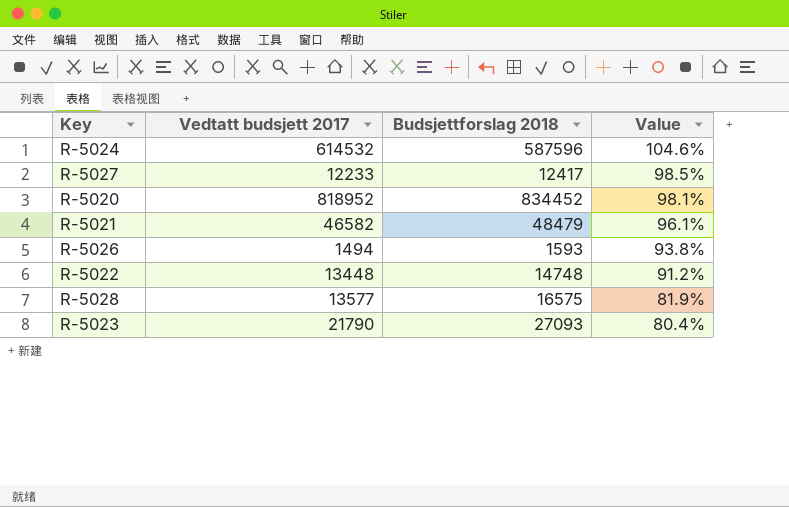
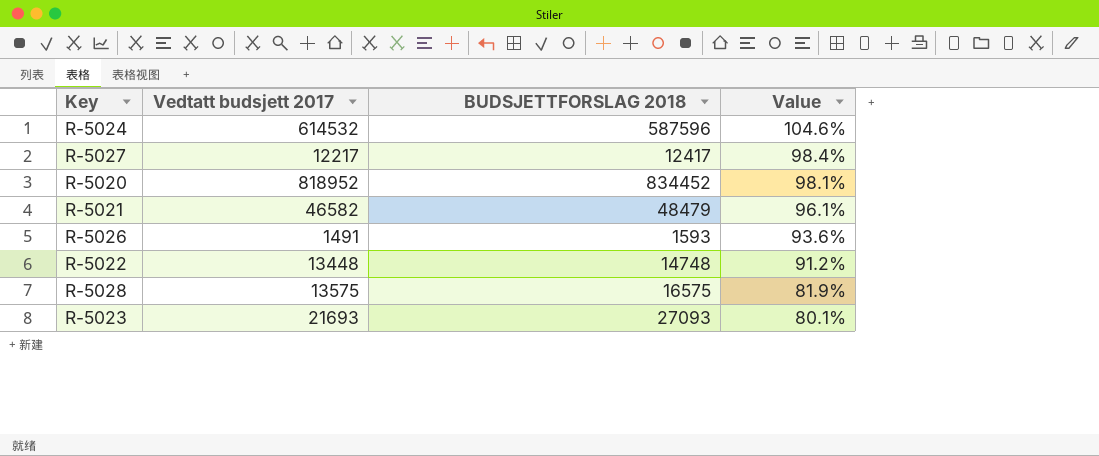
column name: Budsjettforslag 2018 -> BUDSJETTFORSLAG 2018
R-5027 | Vedtatt budsjett 2017: 12233 -> 12217
R-5027 | Value: 98.5% -> 98.4%
R-5026 | Vedtatt budsjett 2017: 1494 -> 1491
R-5026 | Value: 93.8% -> 93.6%
R-5028 | Vedtatt budsjett 2017: 13577 -> 13575
R-5023 | Vedtatt budsjett 2017: 21790 -> 21693
R-5023 | Value: 80.4% -> 80.1%

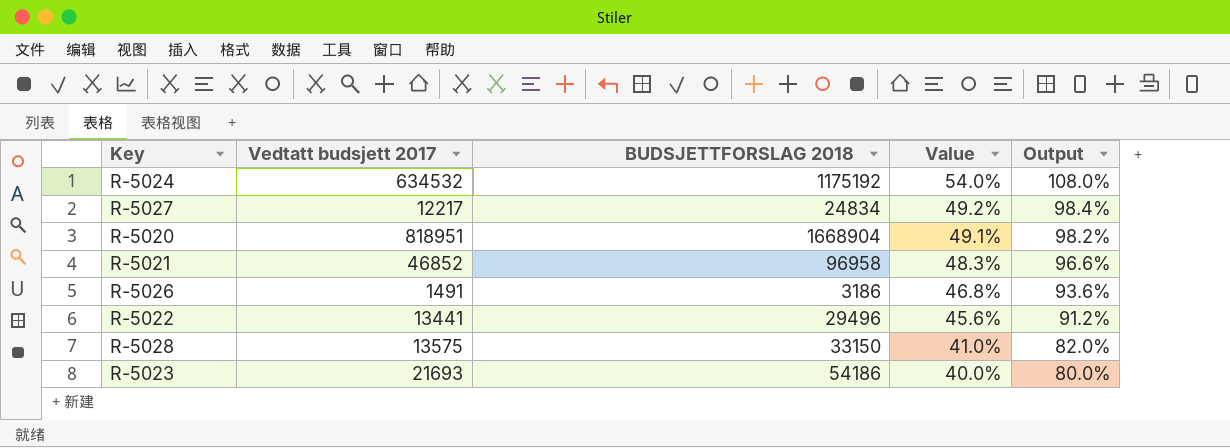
column Output | formula: none -> [Value] * 2
R-5024 | Vedtatt budsjett 2017: 614532 -> 634532
R-5024 | BUDSJETTFORSLAG 2018: 587596 -> 1175192
R-5024 | Value: 104.6% -> 54.0%
R-5027 | BUDSJETTFORSLAG 2018: 12417 -> 24834
R-5027 | Value: 98.4% -> 49.2%
R-5020 | Vedtatt budsjett 2017: 818952 -> 818951
R-5020 | BUDSJETTFORSLAG 2018: 834452 -> 1668904
R-5020 | Value: 98.1% -> 49.1%
R-5021 | Vedtatt budsjett 2017: 46582 -> 46852
R-5021 | BUDSJETTFORSLAG 2018: 48479 -> 96958
R-5021 | Value: 96.1% -> 48.3%
R-5026 | BUDSJETTFORSLAG 2018: 1593 -> 3186
R-5026 | Value: 93.6% -> 46.8%
R-5022 | Vedtatt budsjett 2017: 13448 -> 13441
R-5022 | BUDSJETTFORSLAG 2018: 14748 -> 29496
R-5022 | Value: 91.2% -> 45.6%
R-5028 | BUDSJETTFORSLAG 2018: 16575 -> 33150
R-5028 | Value: 81.9% -> 41.0%
R-5023 | BUDSJETTFORSLAG 2018: 27093 -> 54186
R-5023 | Value: 80.1% -> 40.0%

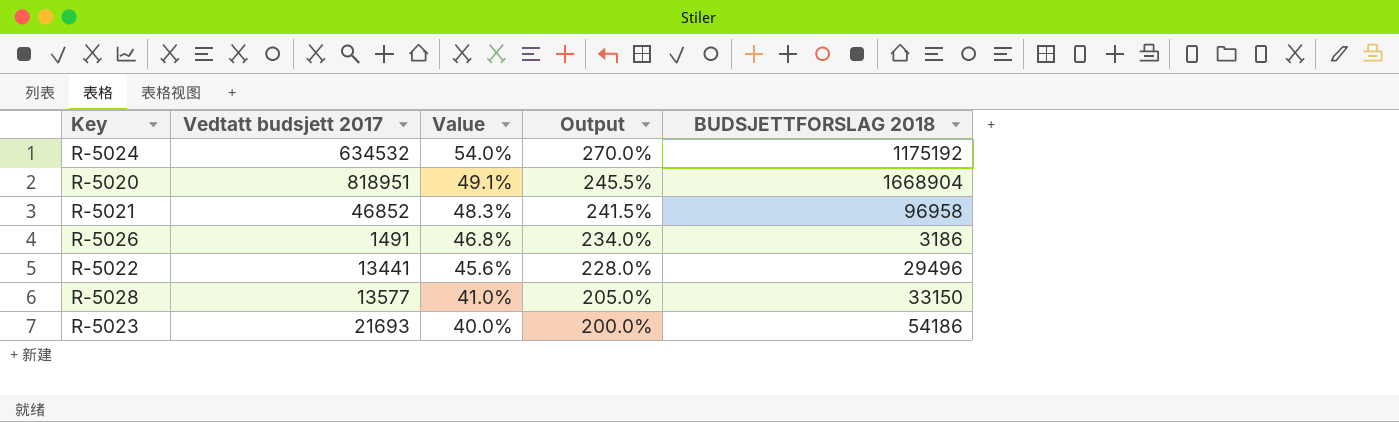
column Output | formula: [Value] * 2 -> [Value] * 5
column BUDSJETTFORSLAG 2018 | position: 3 -> 5
row R-5027: 12217 | 24834 | 49.2% | 98.4% -> none
R-5028 | Vedtatt budsjett 2017: 13575 -> 13577

